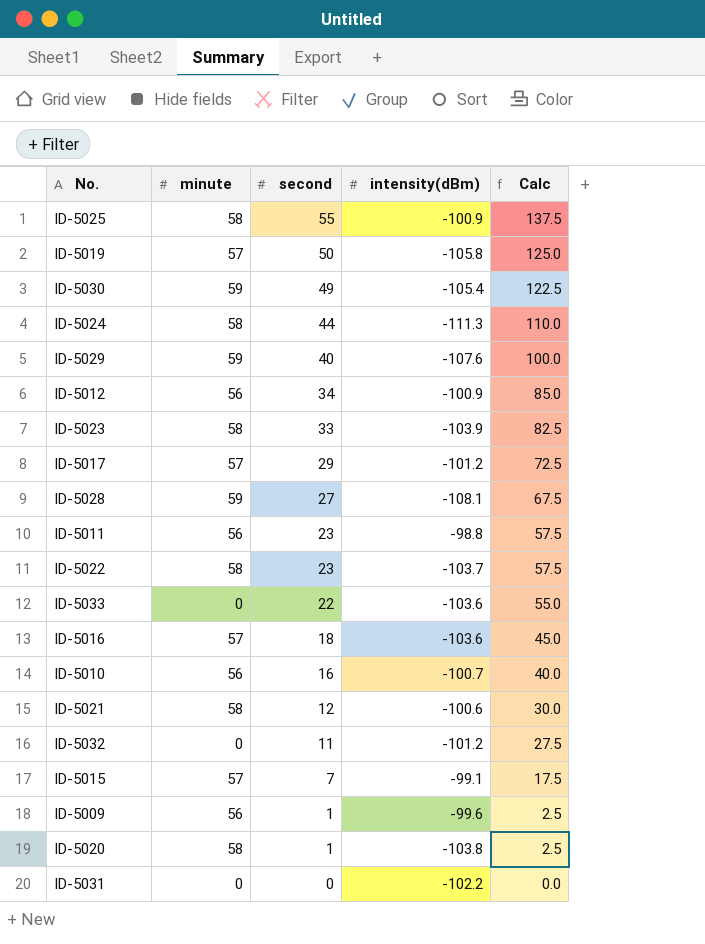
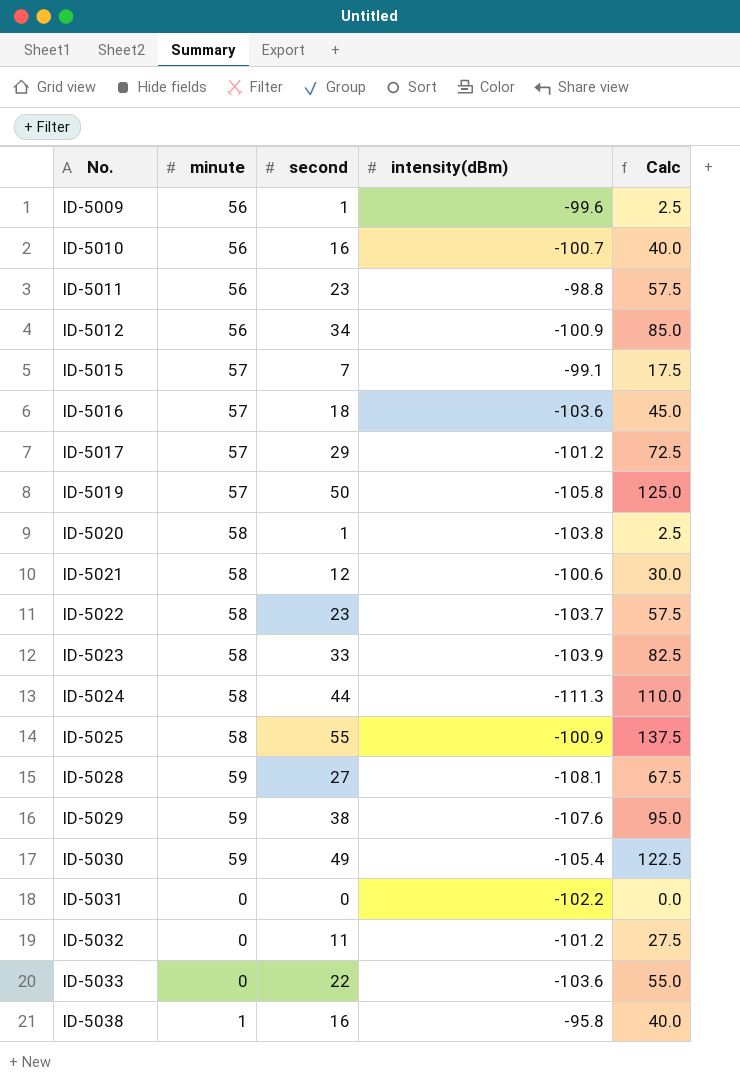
row order: second descending -> No. ascending
ID-5029 | second: 40 -> 38
ID-5029 | Calc: 100.0 -> 95.0
row ID-5038: none -> 1 | 16 | -95.8 | 40.0

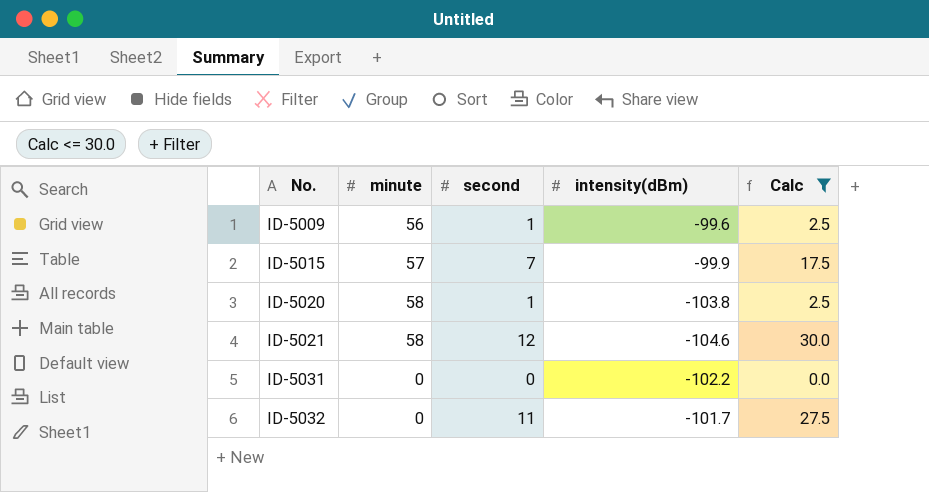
filter: none -> Calc <= 30.0
ID-5015 | intensity(dBm): -99.1 -> -99.9
ID-5021 | intensity(dBm): -100.6 -> -104.6
ID-5032 | intensity(dBm): -101.2 -> -101.7

